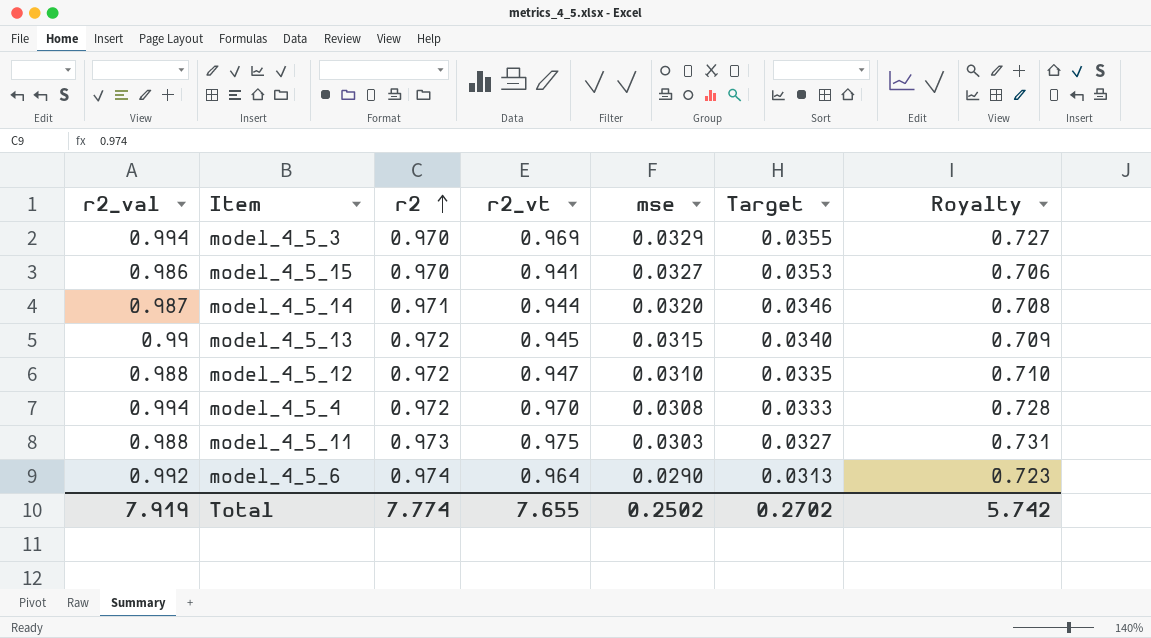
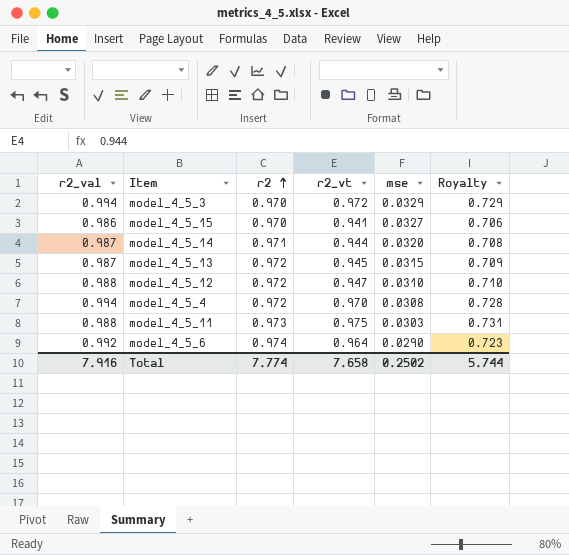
column Target | formula: [mse] * 1.08 -> none
model_4_5_3 | r2_vt: 0.969 -> 0.972
model_4_5_3 | Royalty: 0.727 -> 0.729
model_4_5_13 | r2_val: 0.99 -> 0.987
Total | r2_val: 7.919 -> 7.916
Total | r2_vt: 7.655 -> 7.658
Total | Royalty: 5.742 -> 5.744

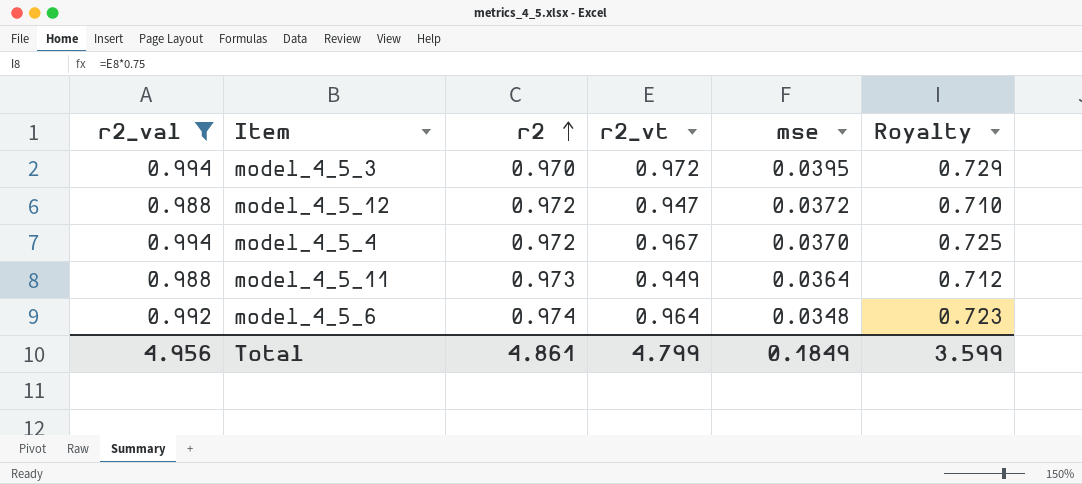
filter: none -> r2_val >= 0.988
model_4_5_3 | mse: 0.0329 -> 0.0395
model_4_5_12 | mse: 0.0310 -> 0.0372
model_4_5_4 | r2_vt: 0.970 -> 0.967
model_4_5_4 | mse: 0.0308 -> 0.0370
model_4_5_4 | Royalty: 0.728 -> 0.725
model_4_5_11 | r2_vt: 0.975 -> 0.949
model_4_5_11 | mse: 0.0303 -> 0.0364
model_4_5_11 | Royalty: 0.731 -> 0.712
model_4_5_6 | mse: 0.0290 -> 0.0348
Total | r2_val: 7.916 -> 4.956
Total | r2: 7.774 -> 4.861
Total | r2_vt: 7.658 -> 4.799
Total | mse: 0.2502 -> 0.1849
Total | Royalty: 5.744 -> 3.599

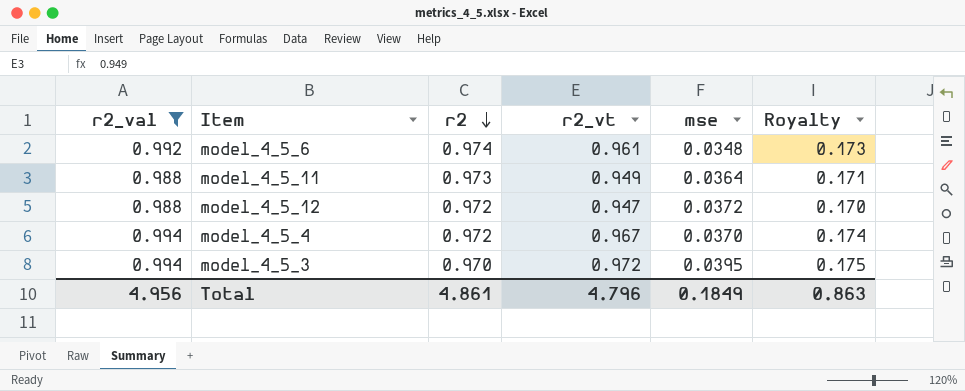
row order: r2 ascending -> r2 descending
column Royalty | formula: [r2_vt] * 0.75 -> [r2_vt] * 0.18
model_4_5_6 | r2_vt: 0.964 -> 0.961
Total | r2_vt: 4.799 -> 4.796
Total | Royalty: 3.599 -> 0.863

